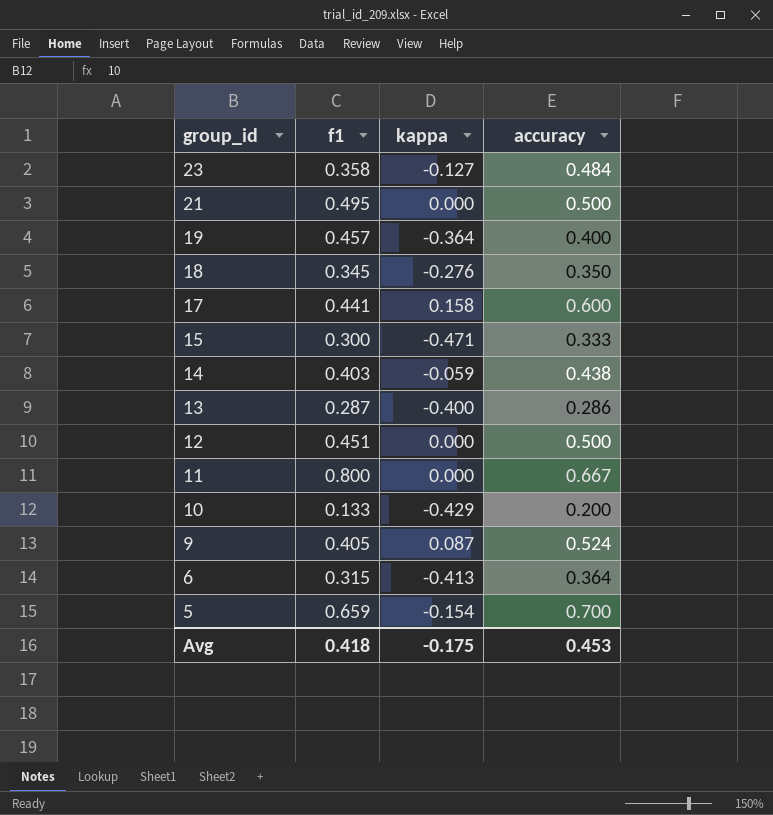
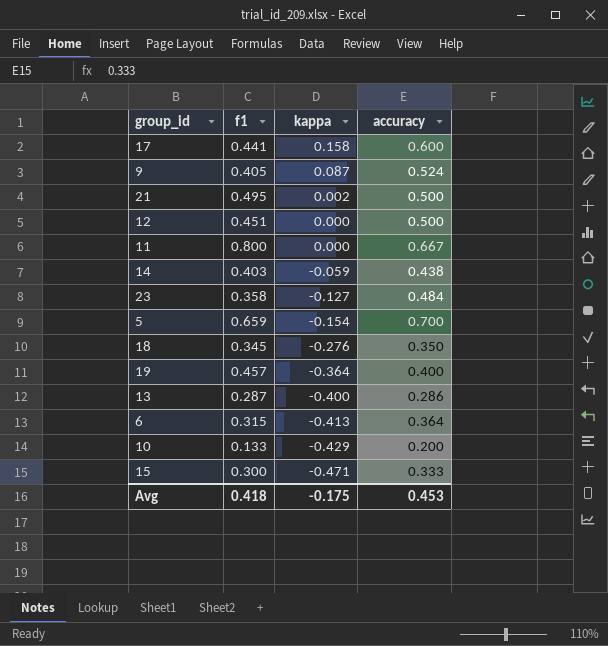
row order: group_id descending -> kappa descending
21 | kappa: 0.000 -> 0.002

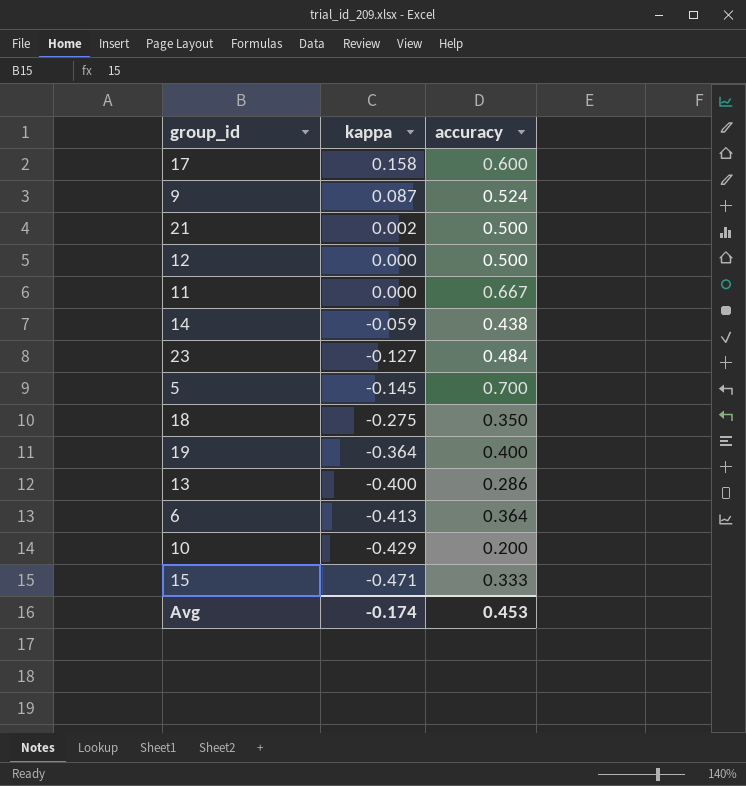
column f1 | position: 2 -> none
5 | kappa: -0.154 -> -0.145
18 | kappa: -0.276 -> -0.275
Avg | kappa: -0.175 -> -0.174

